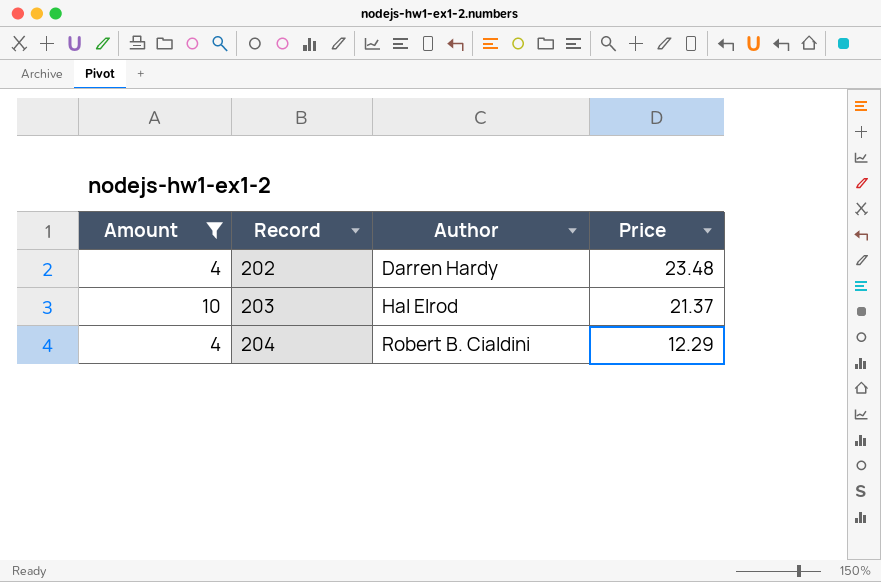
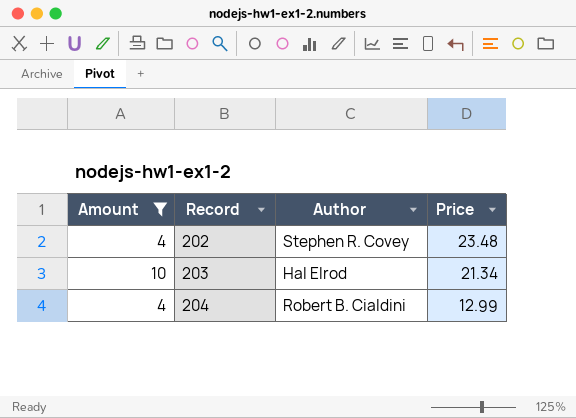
202 | Author: Darren Hardy -> Stephen R. Covey
203 | Price: 21.37 -> 21.34
204 | Price: 12.29 -> 12.99

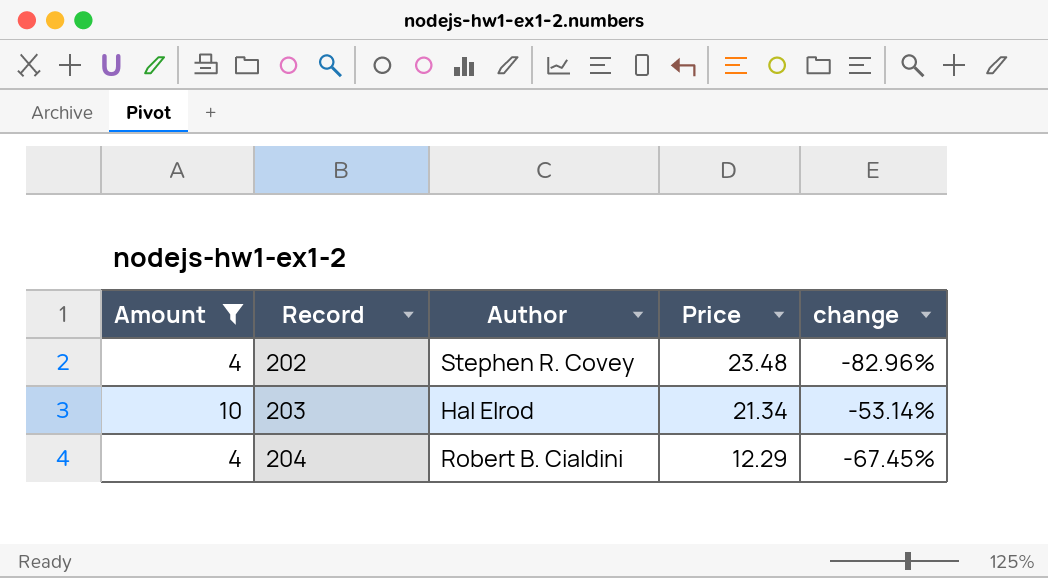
column change | formula: none -> ([Amount] - [Price]) / [Price]
204 | Price: 12.99 -> 12.29

